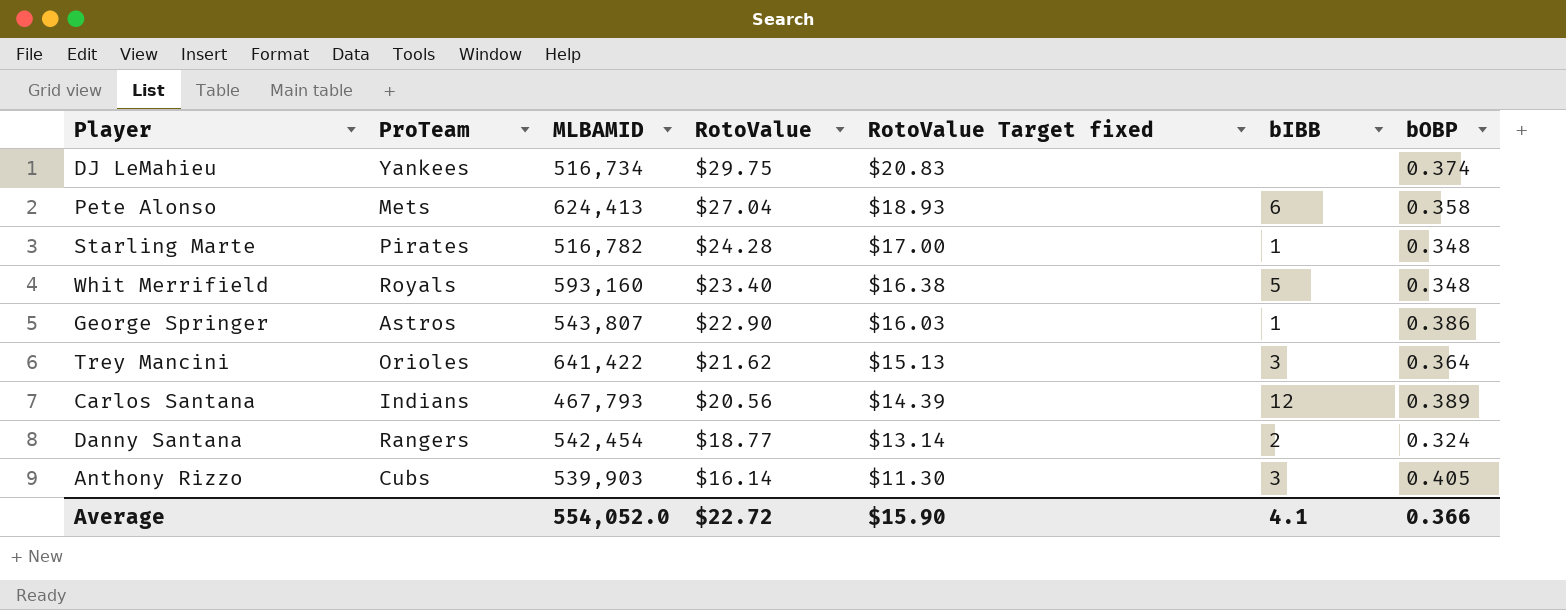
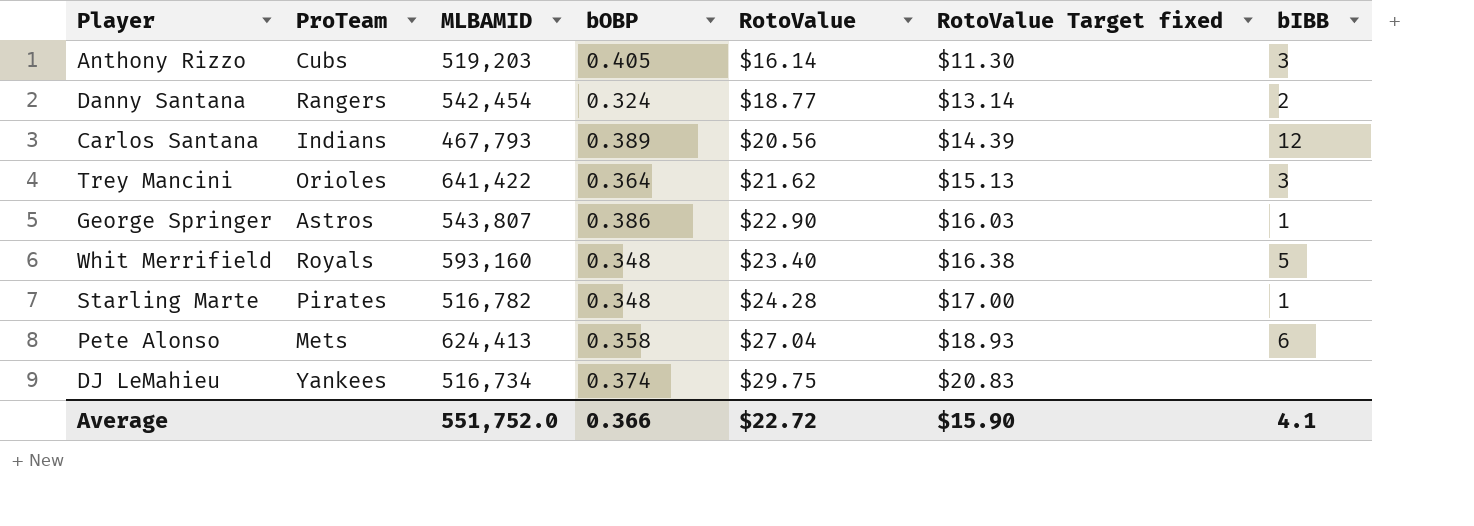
row order: RotoValue descending -> RotoValue ascending
column bOBP | position: 7 -> 4
Anthony Rizzo | MLBAMID: 539,903 -> 519,203
Average | MLBAMID: 554,052.0 -> 551,752.0

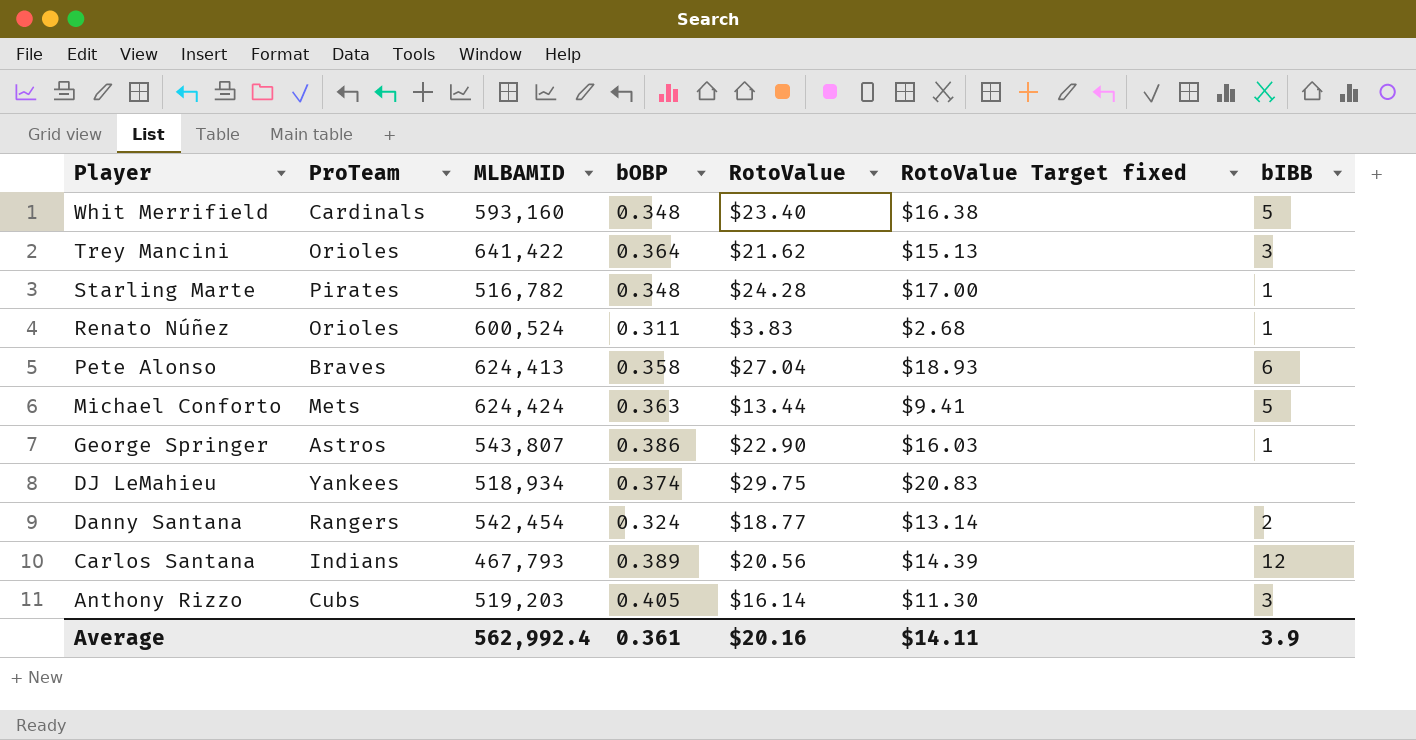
row order: RotoValue ascending -> Player descending
Whit Merrifield | ProTeam: Royals -> Cardinals
row Renato Núñez: none -> Orioles | 600,524 | 0.311 | $3.83 | $2.68 | 1
Pete Alonso | ProTeam: Mets -> Braves
row Michael Conforto: none -> Mets | 624,424 | 0.363 | $13.44 | $9.41 | 5
DJ LeMahieu | MLBAMID: 516,734 -> 518,934
Average | MLBAMID: 551,752.0 -> 562,992.4
Average | bOBP: 0.366 -> 0.361
Average | RotoValue: $22.72 -> $20.16
Average | RotoValue Target fixed: $15.90 -> $14.11
Average | bIBB: 4.1 -> 3.9

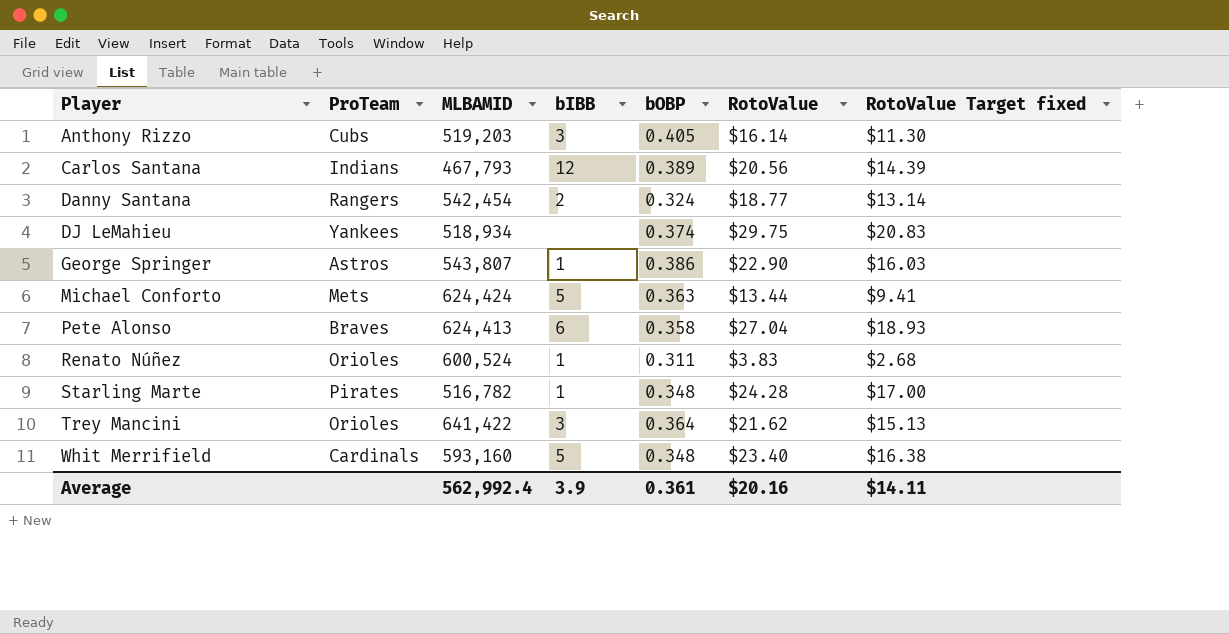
row order: Player descending -> Player ascending
column bIBB | position: 7 -> 4

